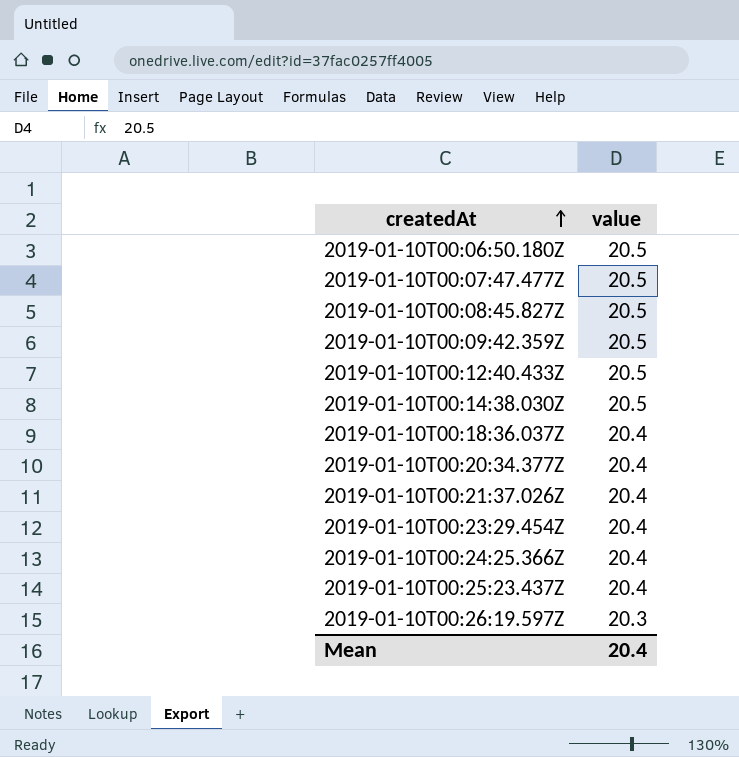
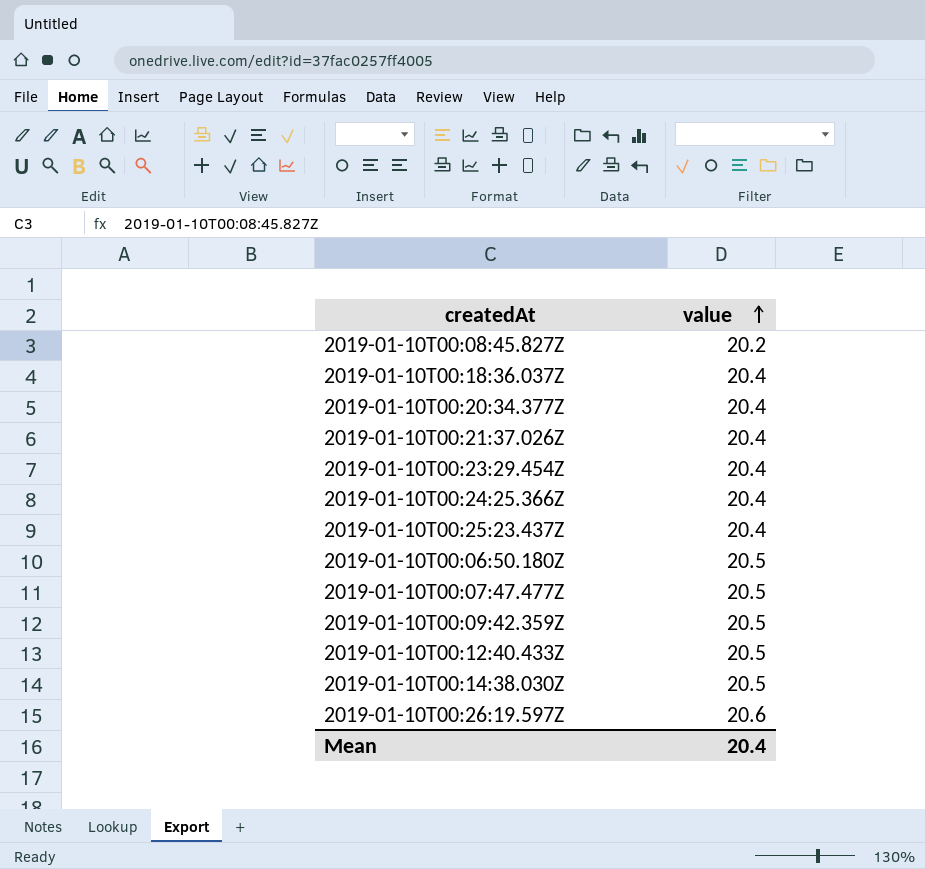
row order: createdAt ascending -> value ascending
2019-01-10T00:08:45.827Z | value: 20.5 -> 20.2
2019-01-10T00:26:19.597Z | value: 20.3 -> 20.6

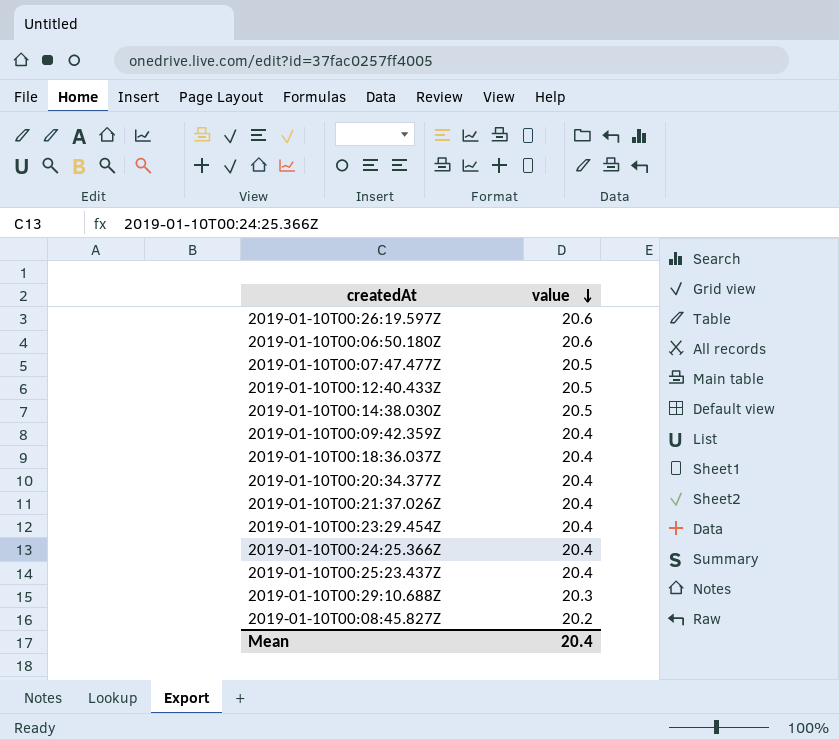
row order: value ascending -> value descending
2019-01-10T00:06:50.180Z | value: 20.5 -> 20.6
2019-01-10T00:09:42.359Z | value: 20.5 -> 20.4
row 2019-01-10T00:29:10.688Z: none -> 20.3

